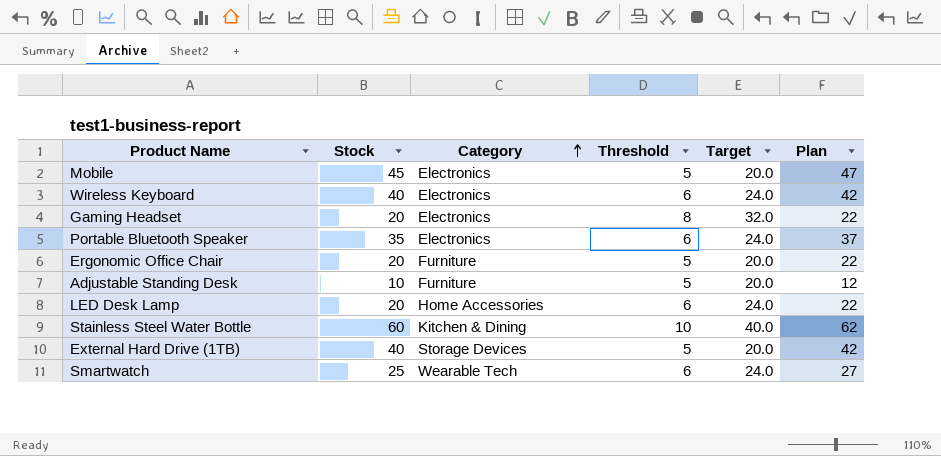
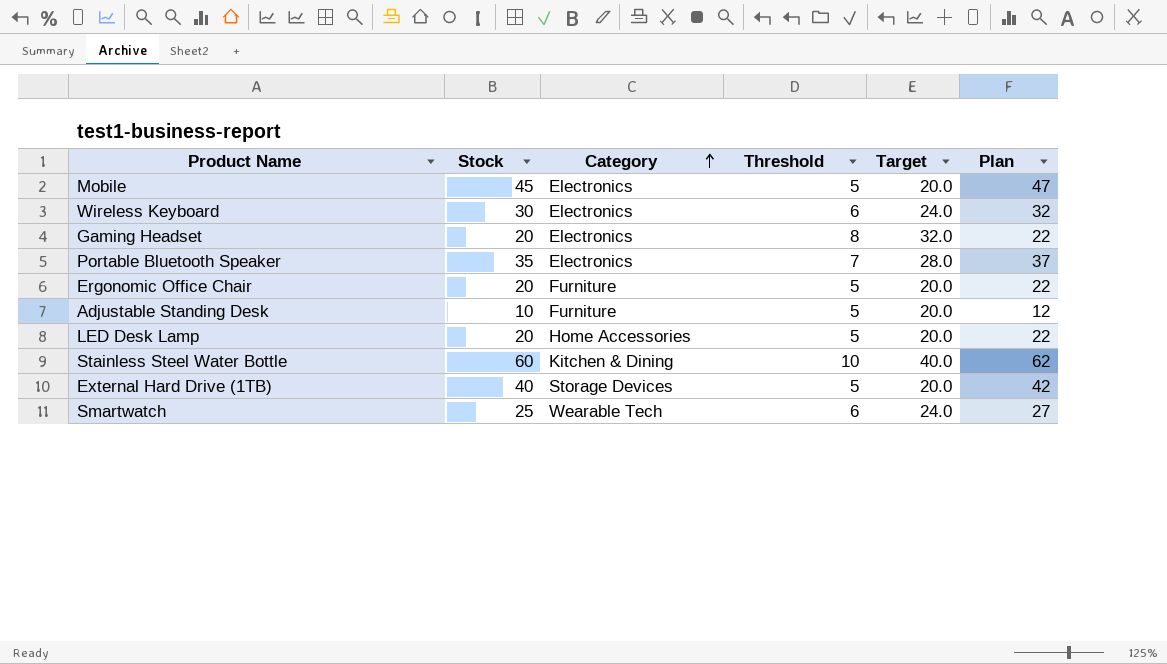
Wireless Keyboard | Stock: 40 -> 30
Wireless Keyboard | Plan: 42 -> 32
Portable Bluetooth Speaker | Threshold: 6 -> 7
Portable Bluetooth Speaker | Target: 24.0 -> 28.0
LED Desk Lamp | Threshold: 6 -> 5
LED Desk Lamp | Target: 24.0 -> 20.0

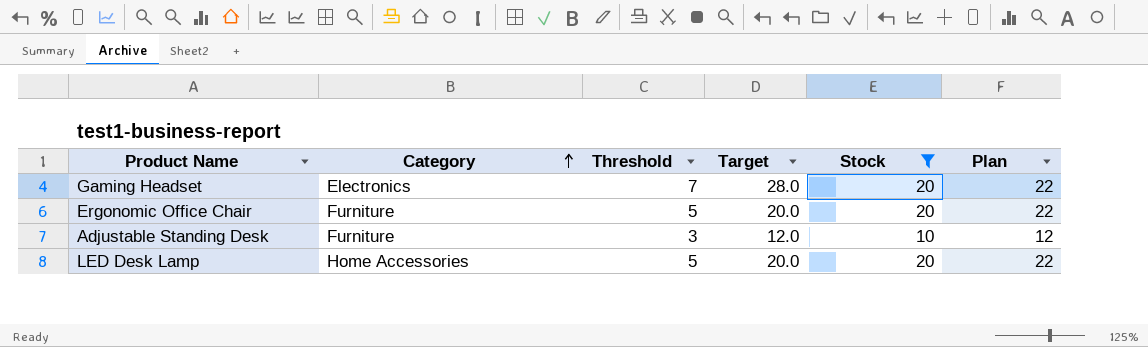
filter: none -> Stock <= 20
column Stock | position: 2 -> 5
Gaming Headset | Threshold: 8 -> 7
Gaming Headset | Target: 32.0 -> 28.0
Adjustable Standing Desk | Threshold: 5 -> 3
Adjustable Standing Desk | Target: 20.0 -> 12.0

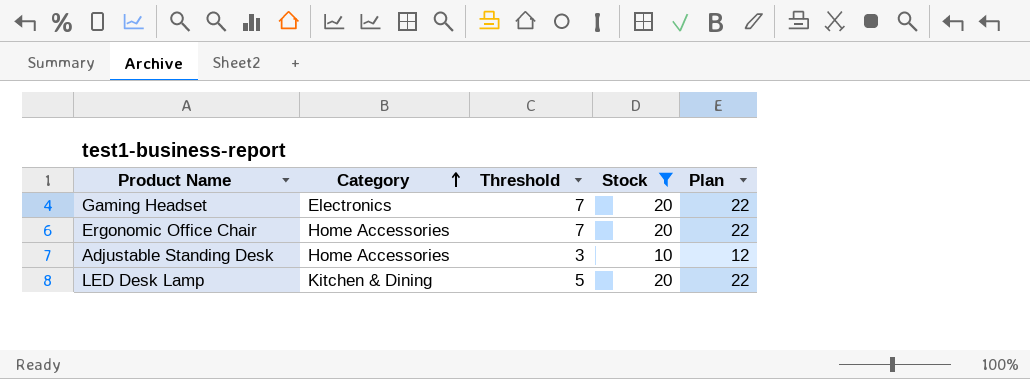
column Target | formula: [Threshold] * 4 -> none
Ergonomic Office Chair | Category: Furniture -> Home Accessories
Ergonomic Office Chair | Threshold: 5 -> 7
Adjustable Standing Desk | Category: Furniture -> Home Accessories
LED Desk Lamp | Category: Home Accessories -> Kitchen & Dining

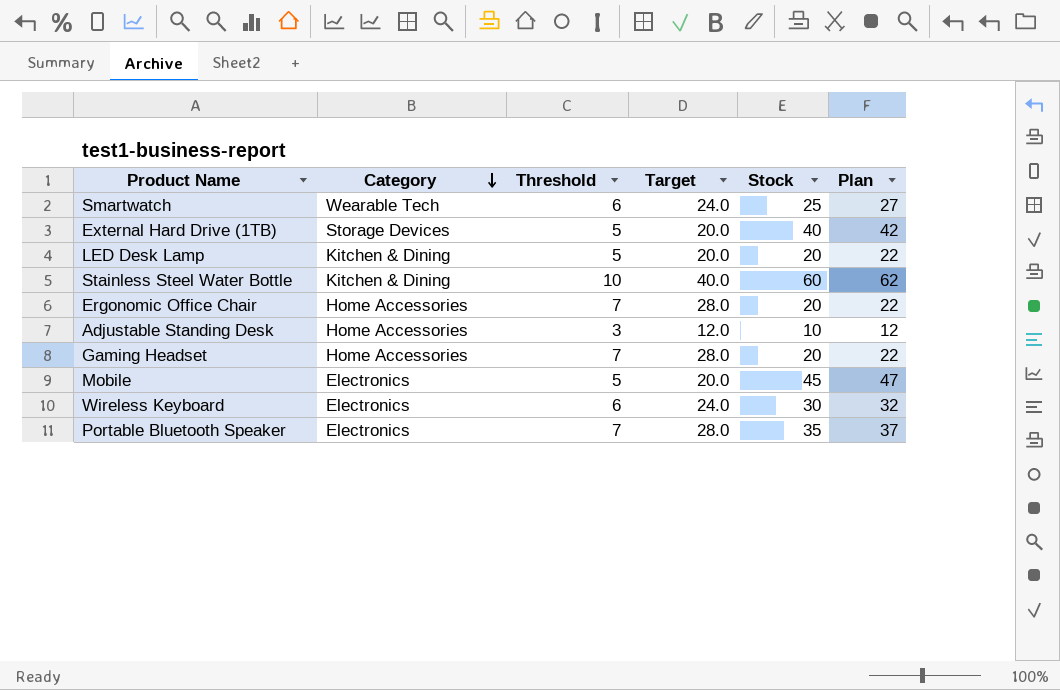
filter: Stock <= 20 -> none
row order: Category ascending -> Category descending
column Target | formula: none -> [Threshold] * 4
Gaming Headset | Category: Electronics -> Home Accessories

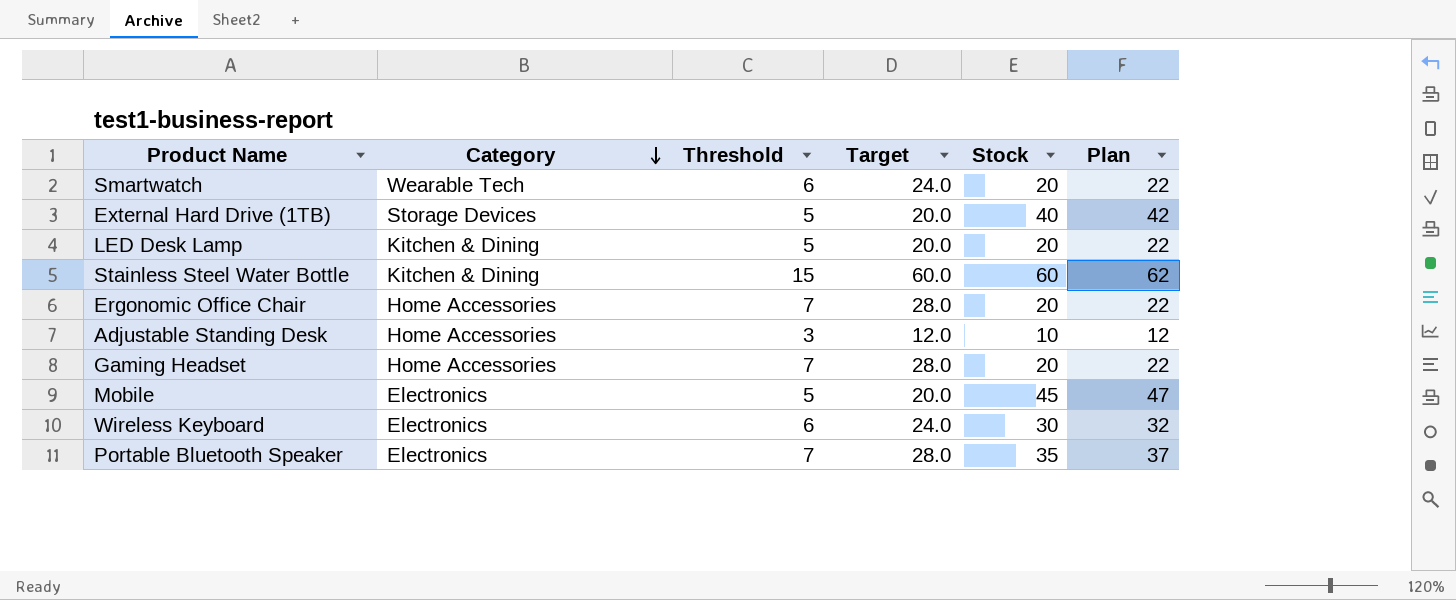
Smartwatch | Stock: 25 -> 20
Smartwatch | Plan: 27 -> 22
Stainless Steel Water Bottle | Threshold: 10 -> 15
Stainless Steel Water Bottle | Target: 40.0 -> 60.0

